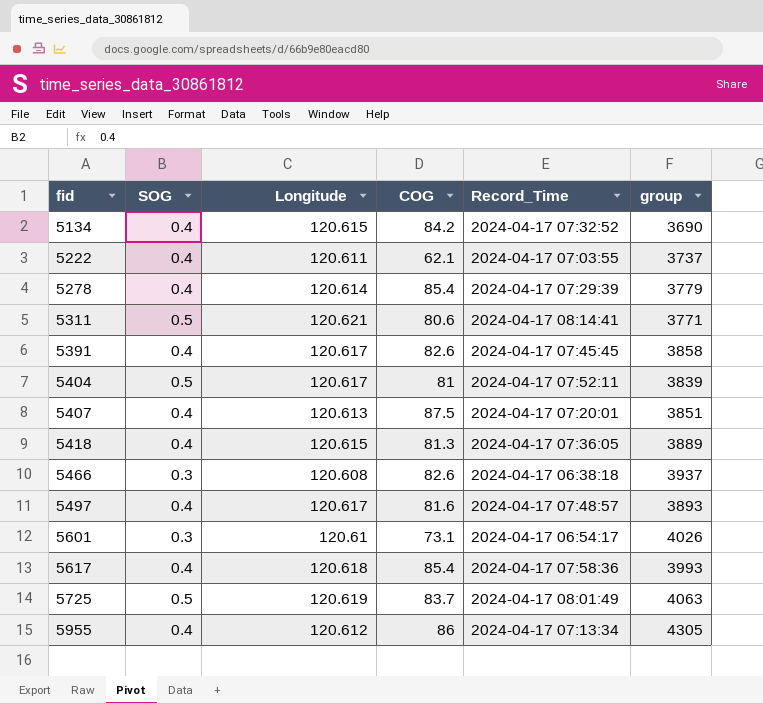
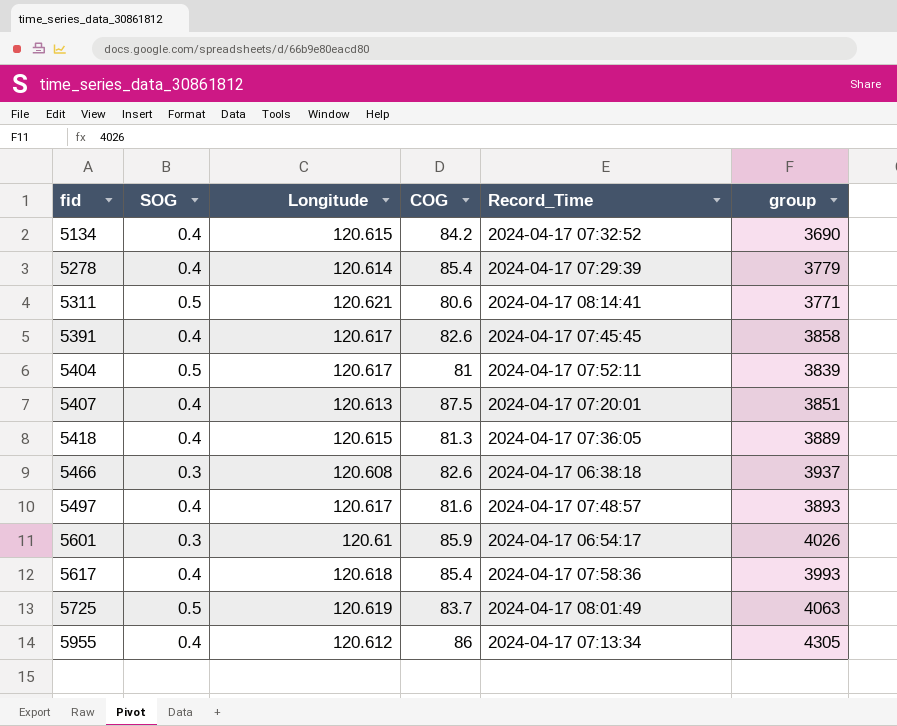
row 5222: 0.4 | 120.611 | 62.1 | 2024-04-17 07:03:55 | 3737 -> none
5601 | COG: 73.1 -> 85.9

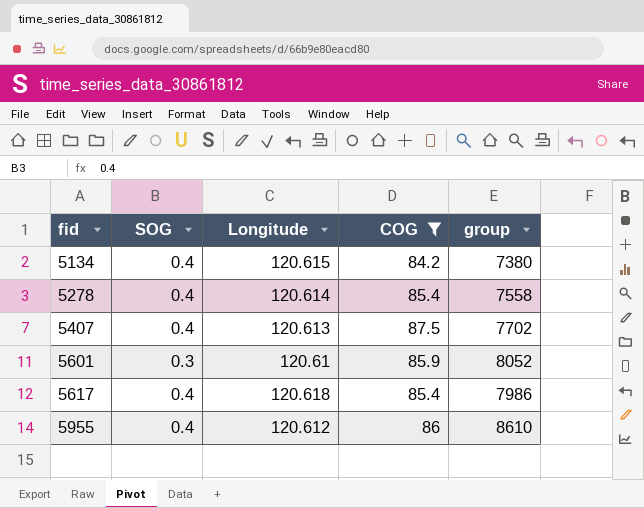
filter: none -> COG >= 84.2
column Record_Time | position: 5 -> none
5134 | group: 3690 -> 7380
5278 | group: 3779 -> 7558
5407 | group: 3851 -> 7702
5601 | group: 4026 -> 8052
5617 | group: 3993 -> 7986
5955 | group: 4305 -> 8610

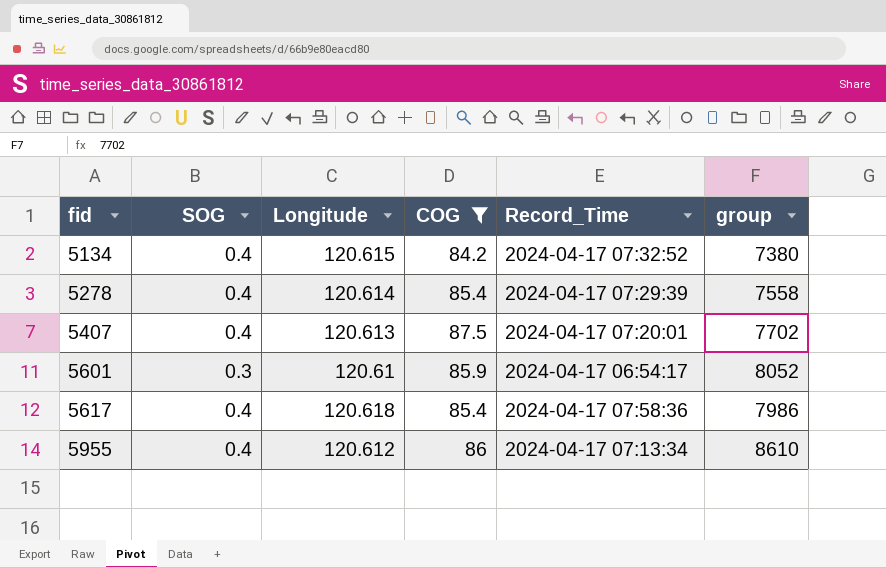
column Record_Time | position: none -> 5

